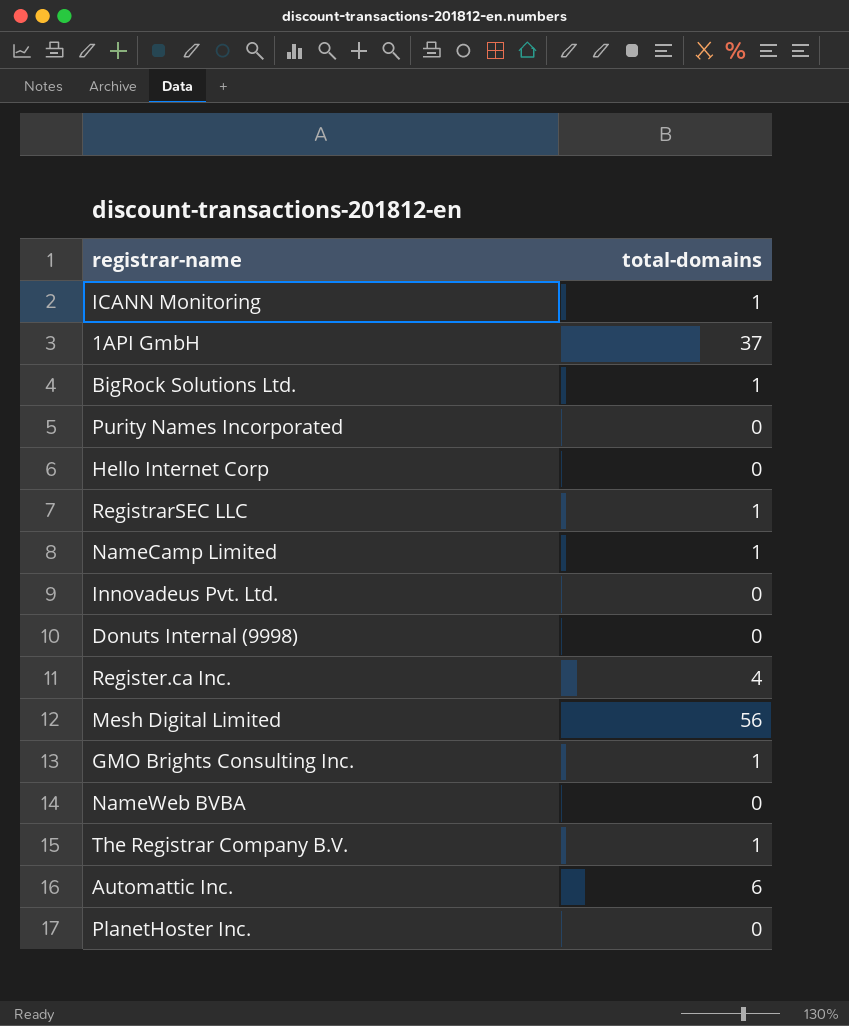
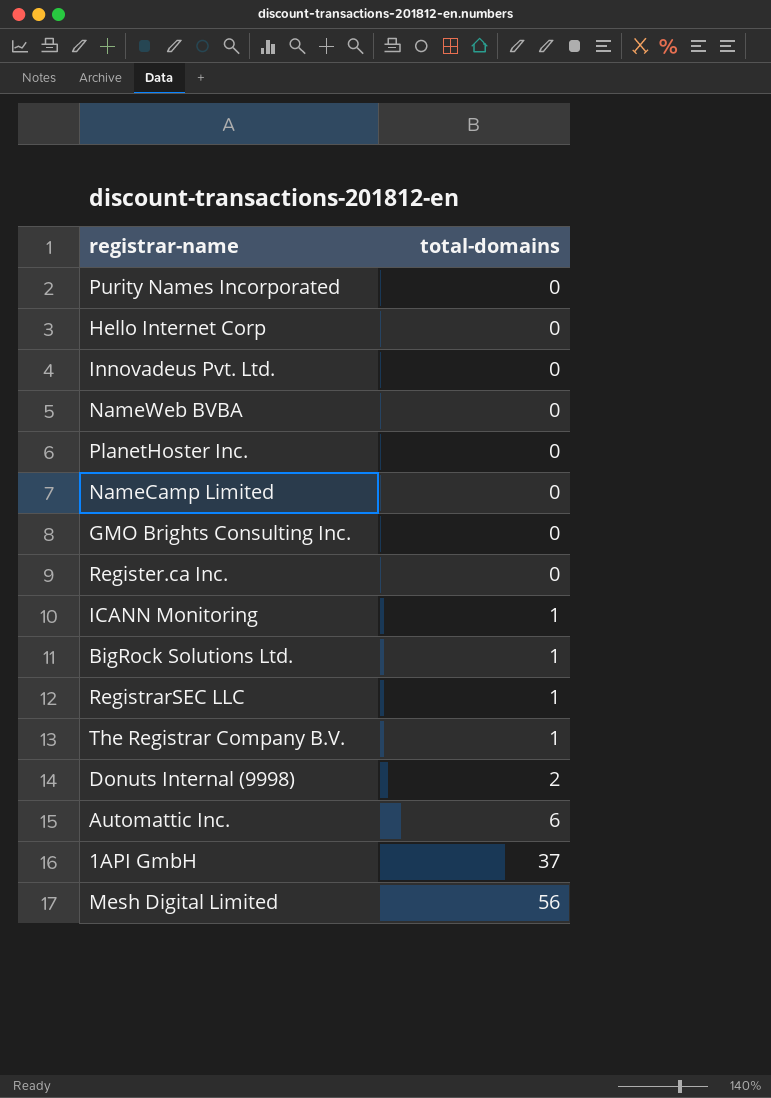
row order: none -> total-domains ascending
NameCamp Limited | total-domains: 1 -> 0
GMO Brights Consulting Inc. | total-domains: 1 -> 0
Register.ca Inc. | total-domains: 4 -> 0
Donuts Internal (9998) | total-domains: 0 -> 2

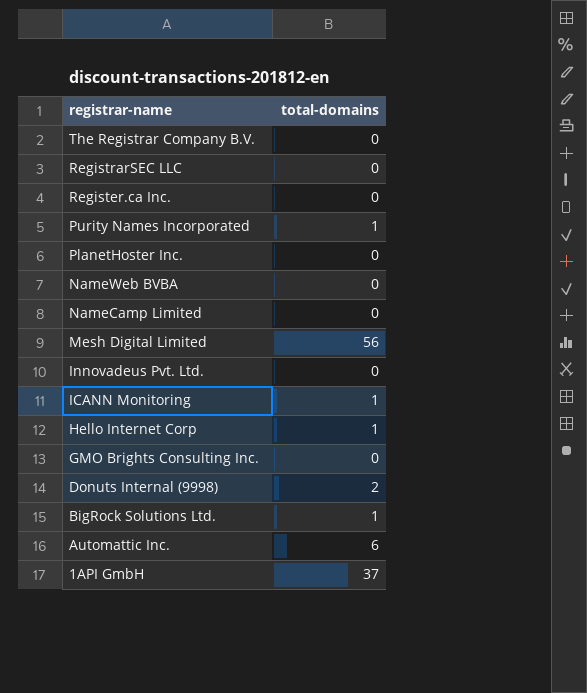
row order: total-domains ascending -> registrar-name descending
The Registrar Company B.V. | total-domains: 1 -> 0
RegistrarSEC LLC | total-domains: 1 -> 0
Purity Names Incorporated | total-domains: 0 -> 1
Hello Internet Corp | total-domains: 0 -> 1

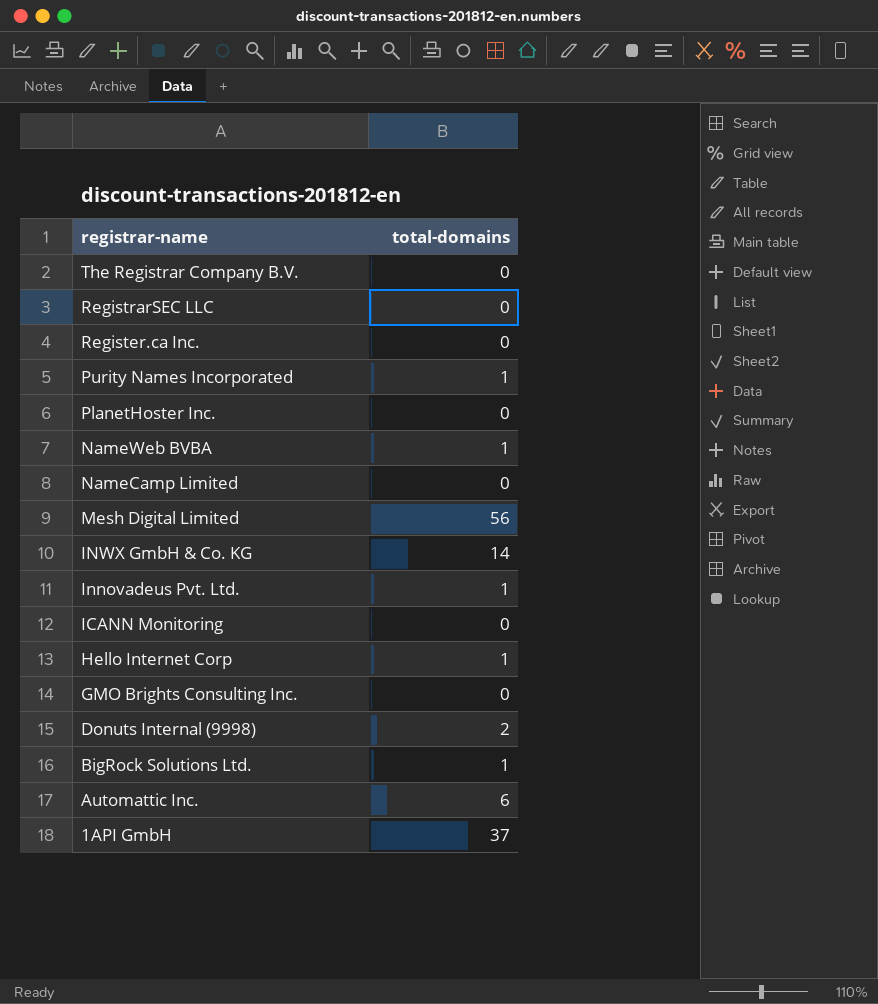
NameWeb BVBA | total-domains: 0 -> 1
row INWX GmbH & Co. KG: none -> 14
Innovadeus Pvt. Ltd. | total-domains: 0 -> 1
ICANN Monitoring | total-domains: 1 -> 0

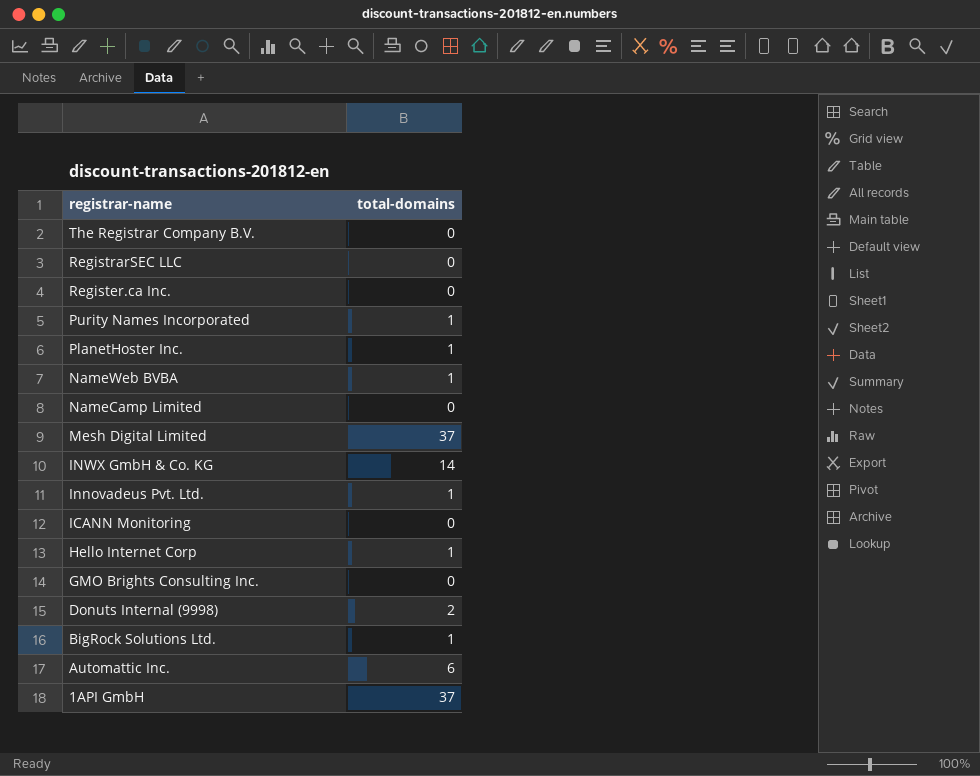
PlanetHoster Inc. | total-domains: 0 -> 1
Mesh Digital Limited | total-domains: 56 -> 37

